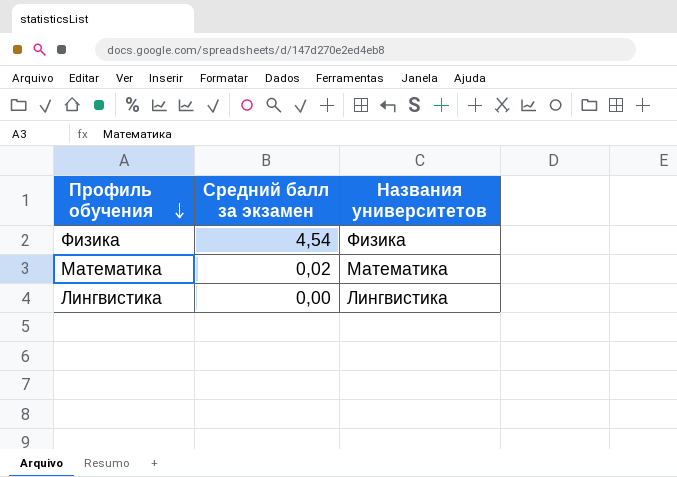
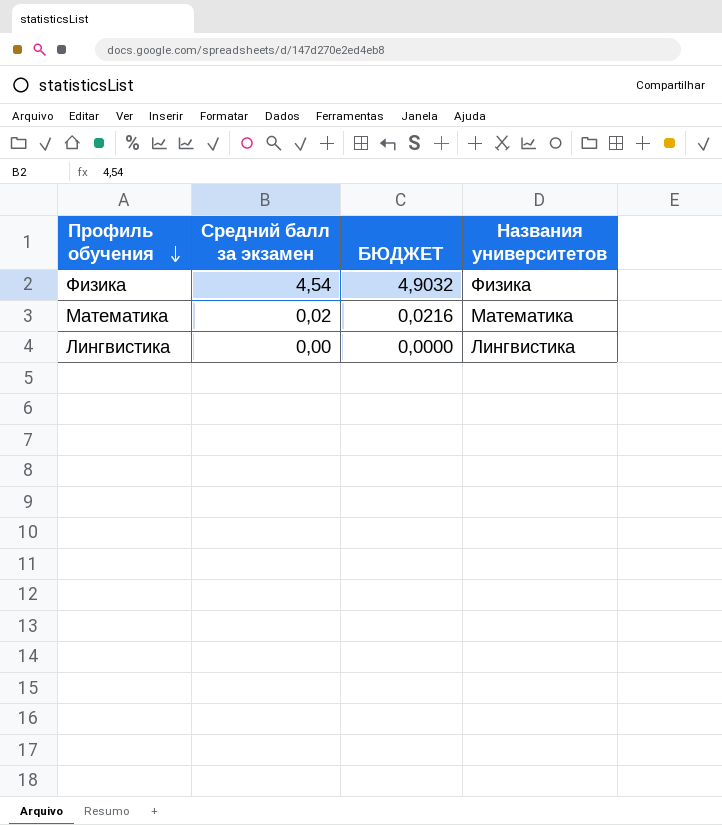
column БЮДЖЕТ | formula: none -> [Средний балл за экзамен] * 1,08

